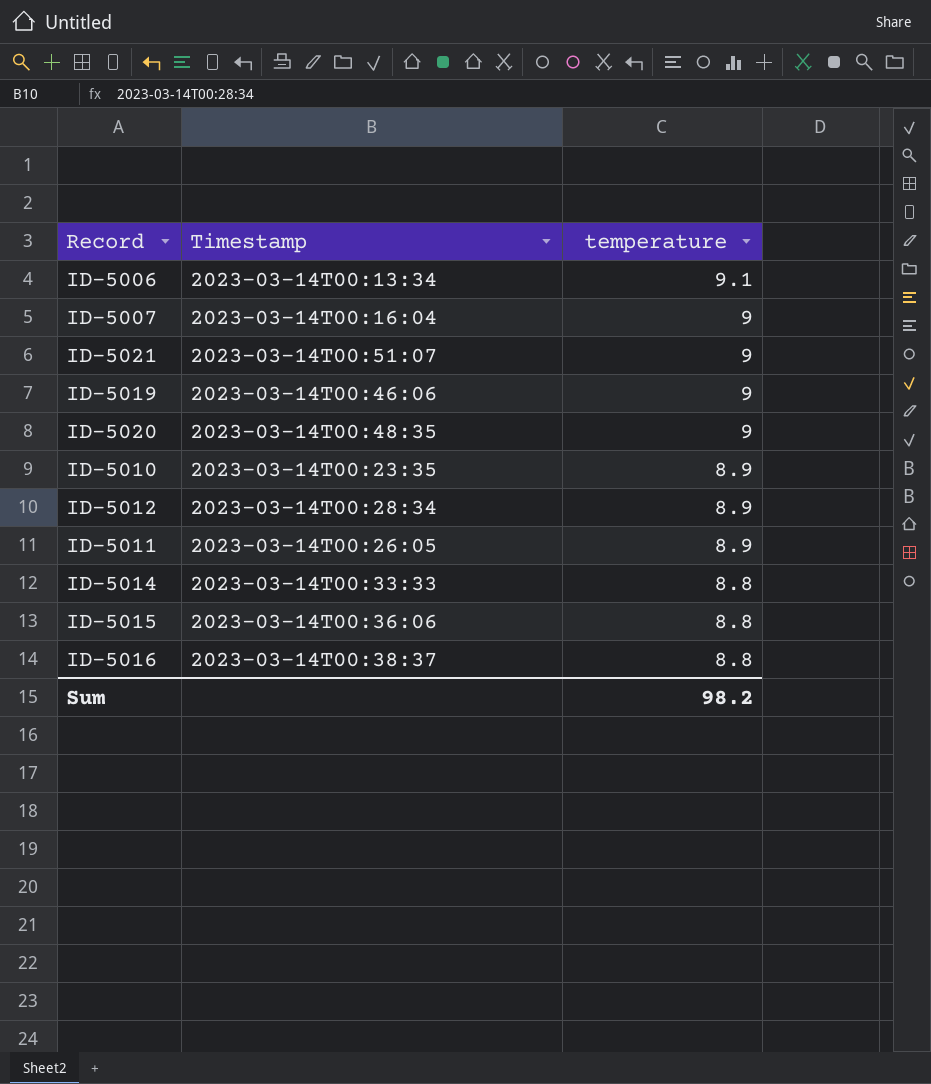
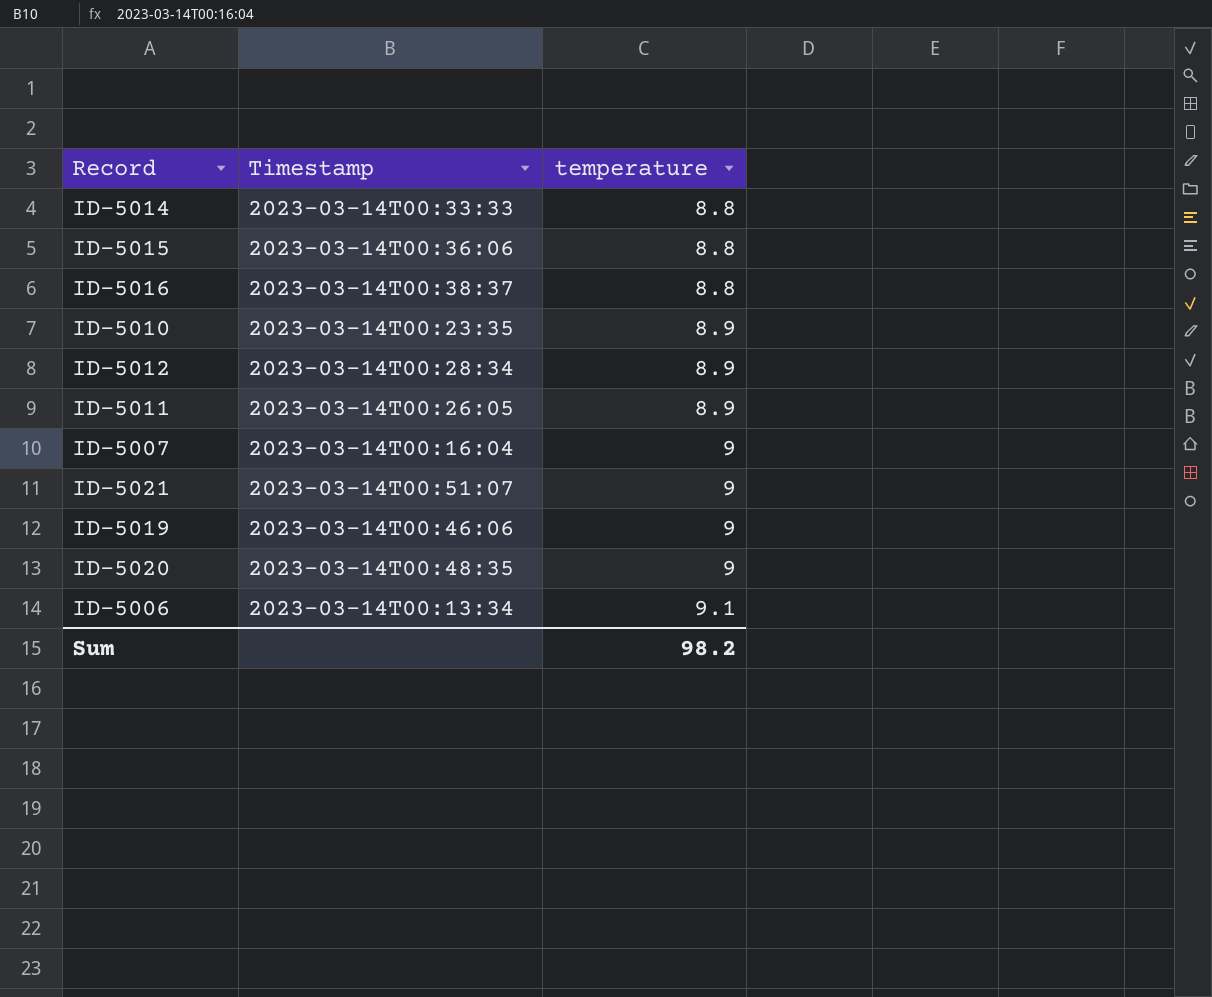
row order: temperature descending -> temperature ascending

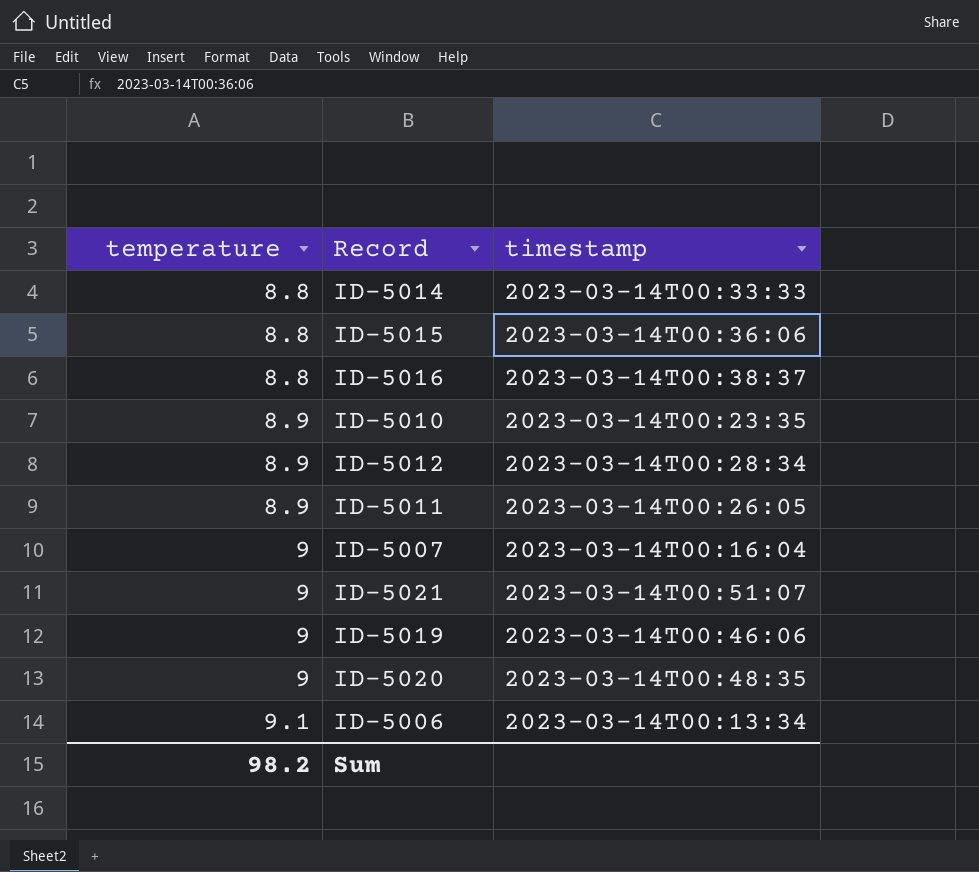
column temperature | position: 3 -> 1
column name: Timestamp -> timestamp

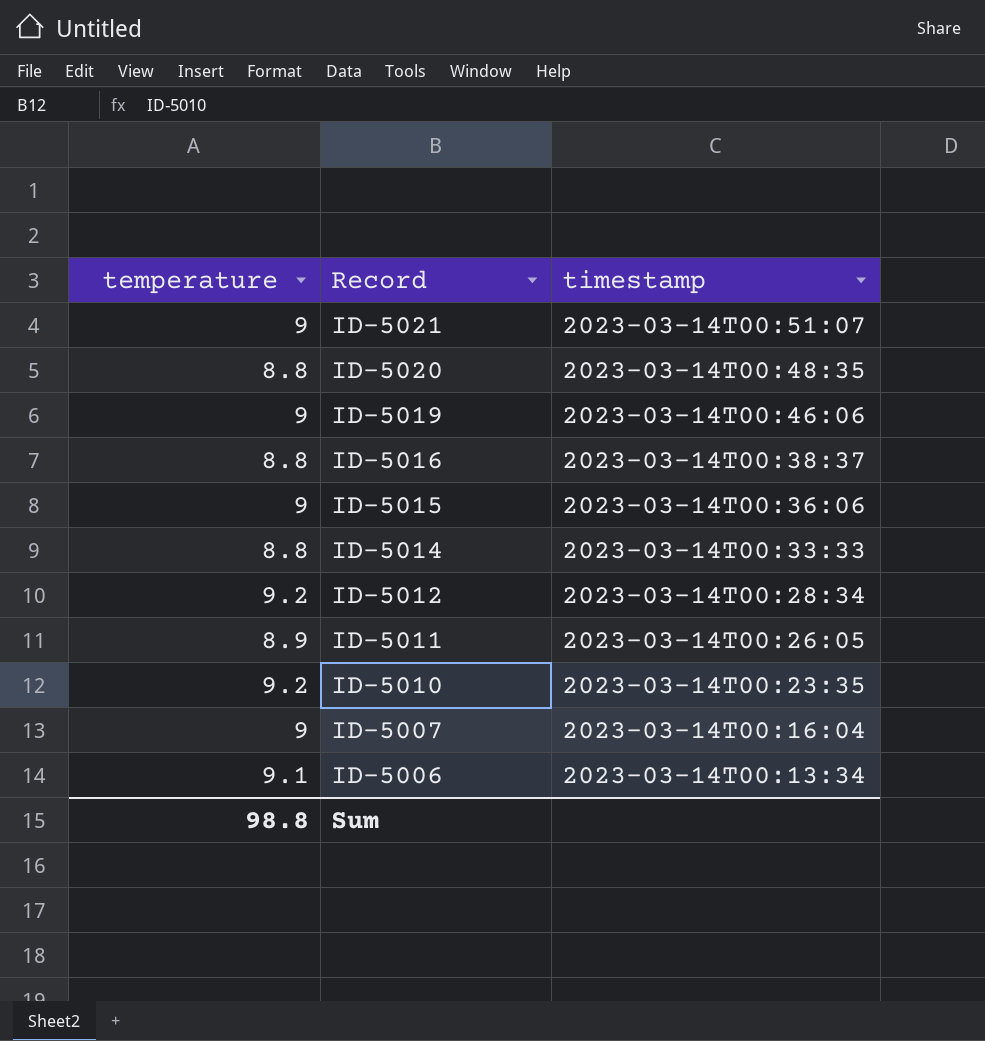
row order: temperature ascending -> Record descending
ID-5020 | temperature: 9 -> 8.8
ID-5015 | temperature: 8.8 -> 9
ID-5012 | temperature: 8.9 -> 9.2
ID-5010 | temperature: 8.9 -> 9.2
Sum | temperature: 98.2 -> 98.8

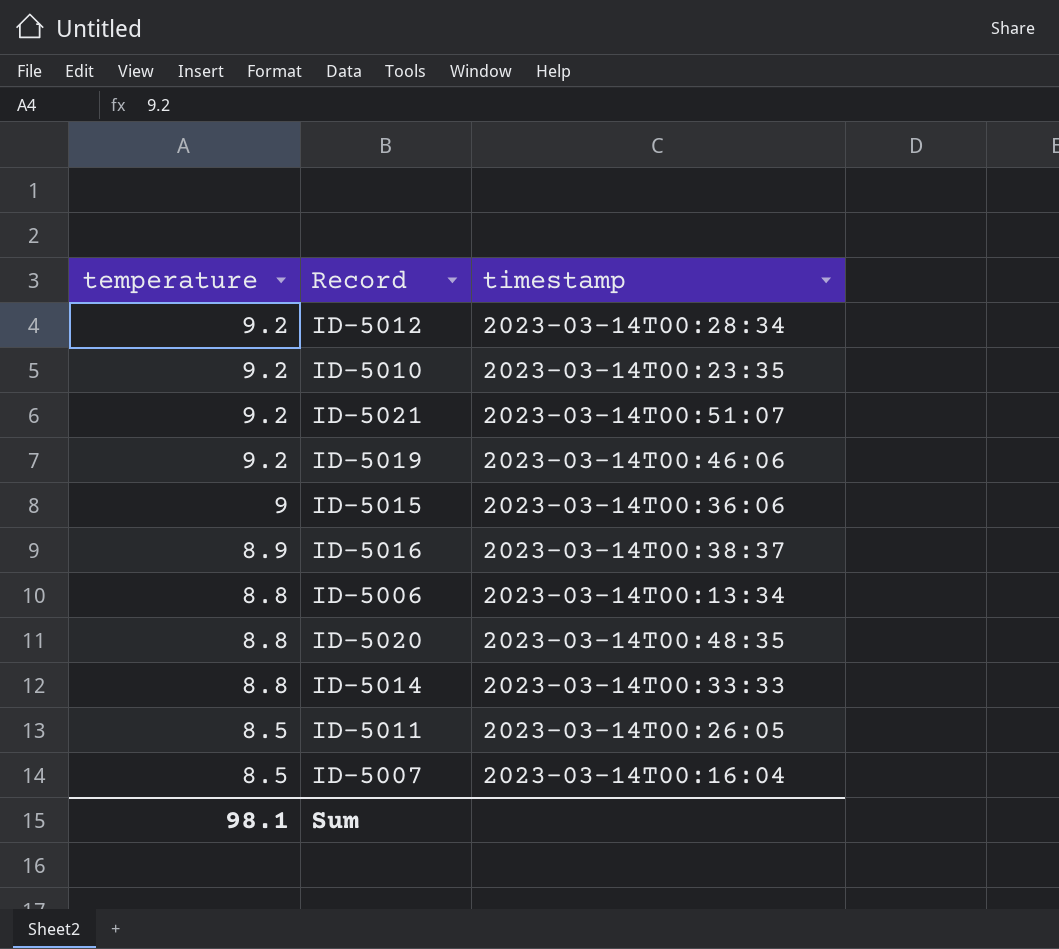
row order: Record descending -> temperature descending
ID-5021 | temperature: 9 -> 9.2
ID-5019 | temperature: 9 -> 9.2
ID-5016 | temperature: 8.8 -> 8.9
ID-5006 | temperature: 9.1 -> 8.8
ID-5011 | temperature: 8.9 -> 8.5
ID-5007 | temperature: 9 -> 8.5
Sum | temperature: 98.8 -> 98.1

